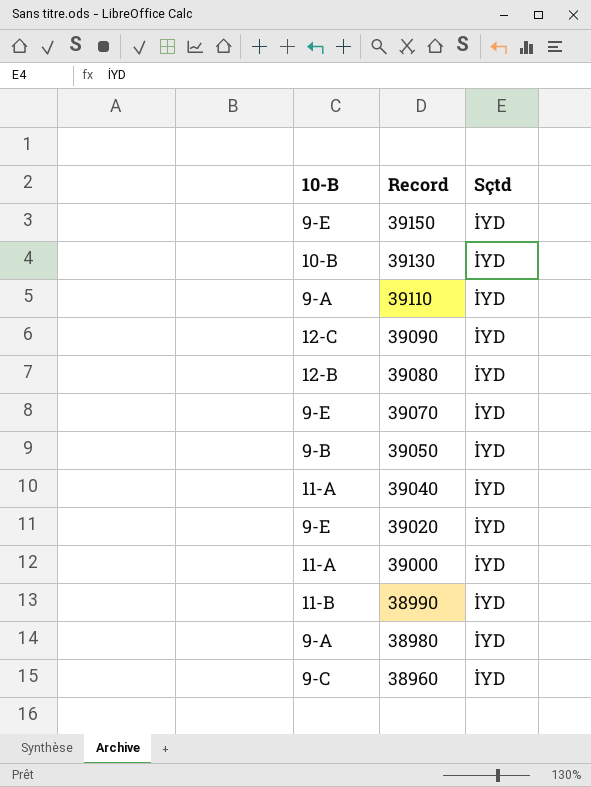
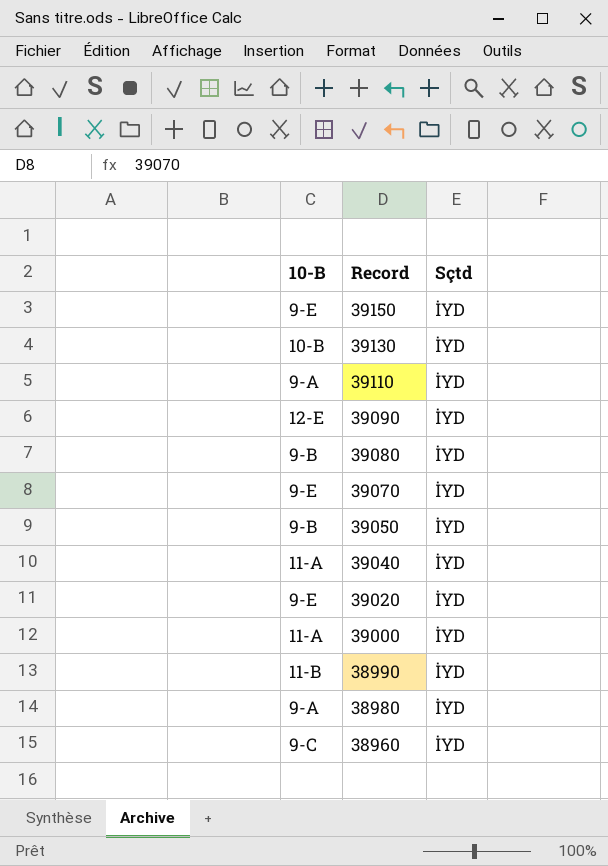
39090 | 10-B: 12-C -> 12-E
39080 | 10-B: 12-B -> 9-B

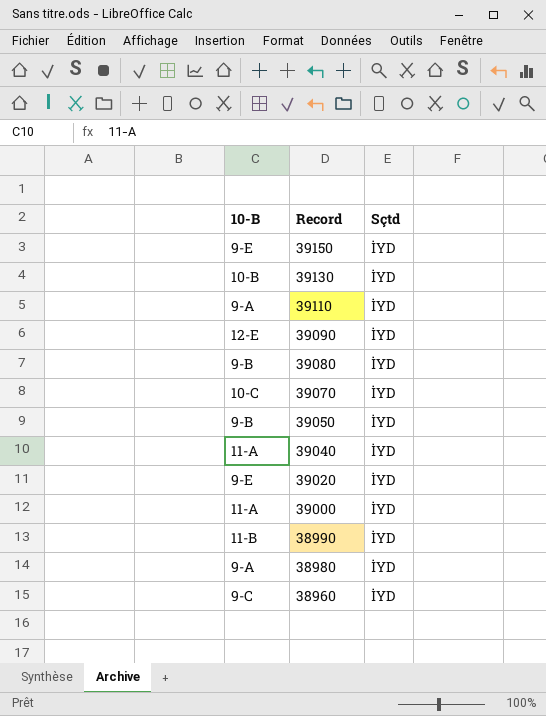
39070 | 10-B: 9-E -> 10-C

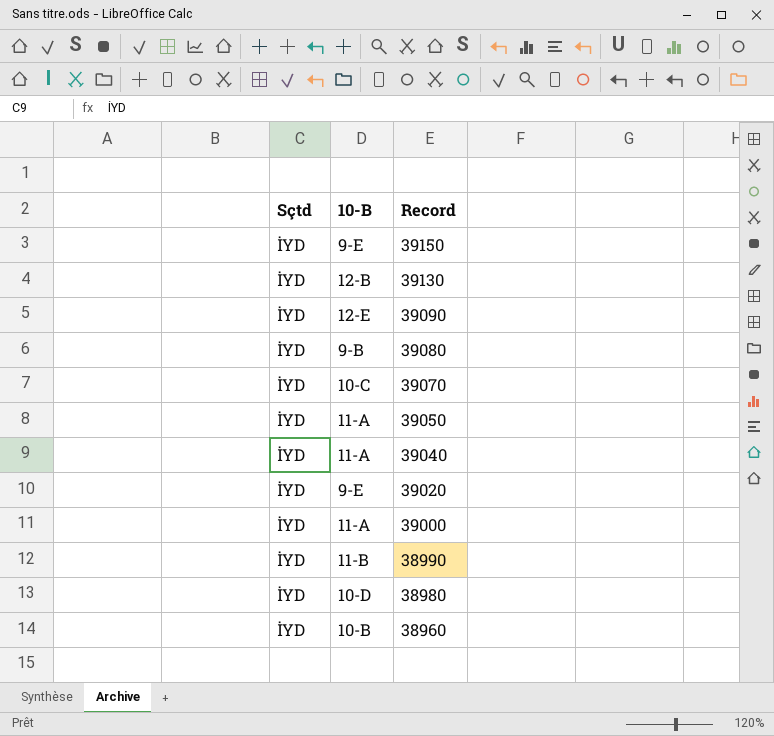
column Sçtd | position: 3 -> 1
row 39110: 9-A | İYD -> none
39130 | 10-B: 10-B -> 12-B
39050 | 10-B: 9-B -> 11-A
38980 | 10-B: 9-A -> 10-D
38960 | 10-B: 9-C -> 10-B

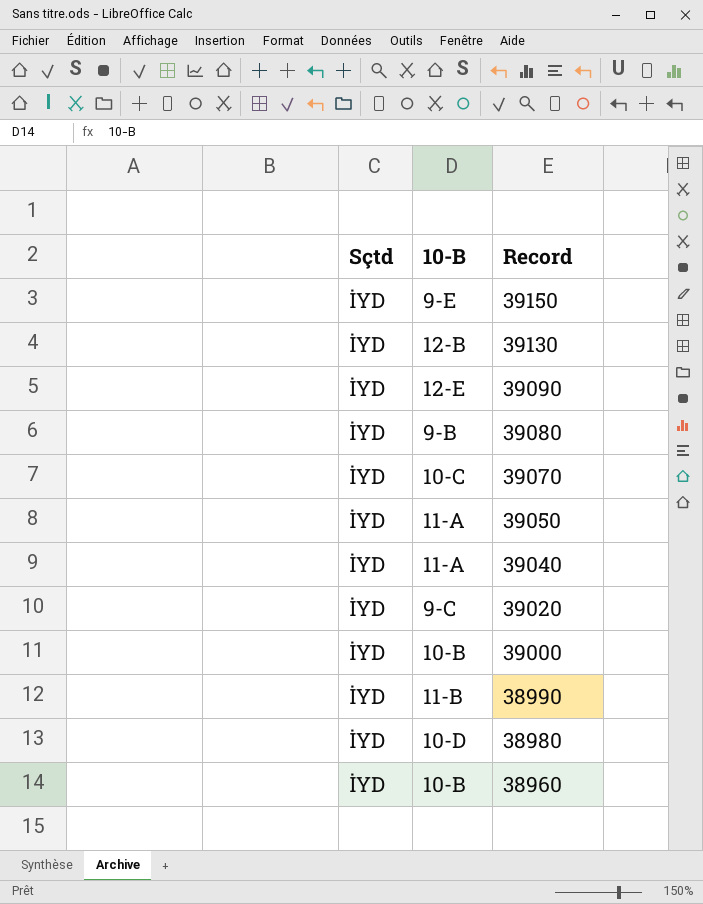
39020 | 10-B: 9-E -> 9-C
39000 | 10-B: 11-A -> 10-B

